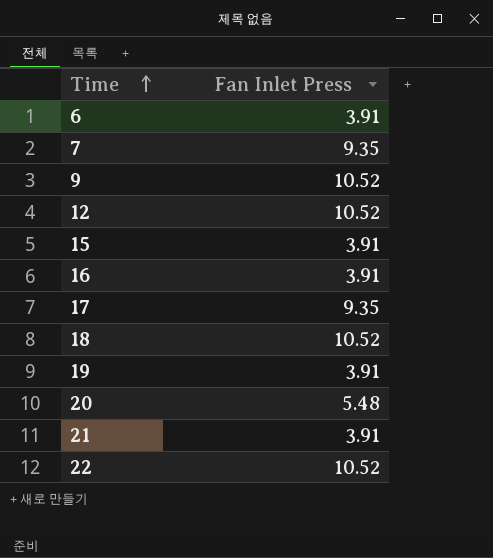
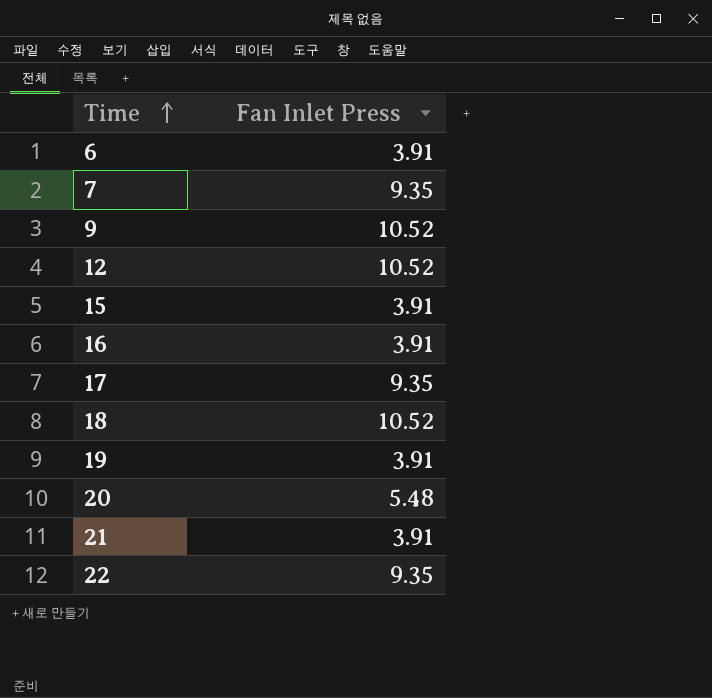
22 | Fan Inlet Press: 10.52 -> 9.35

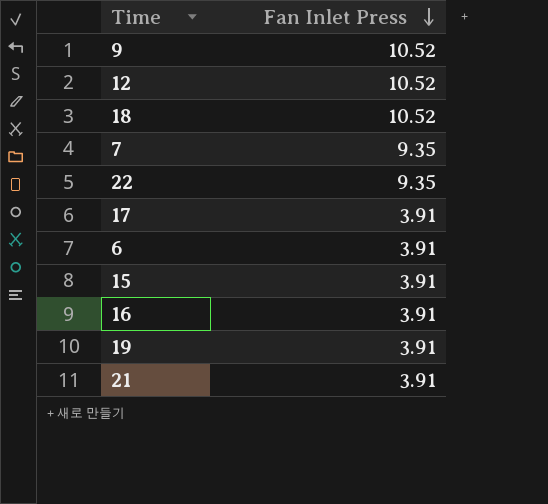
row order: Time ascending -> Fan Inlet Press descending
row 20: 5.48 -> none
17 | Fan Inlet Press: 9.35 -> 3.91

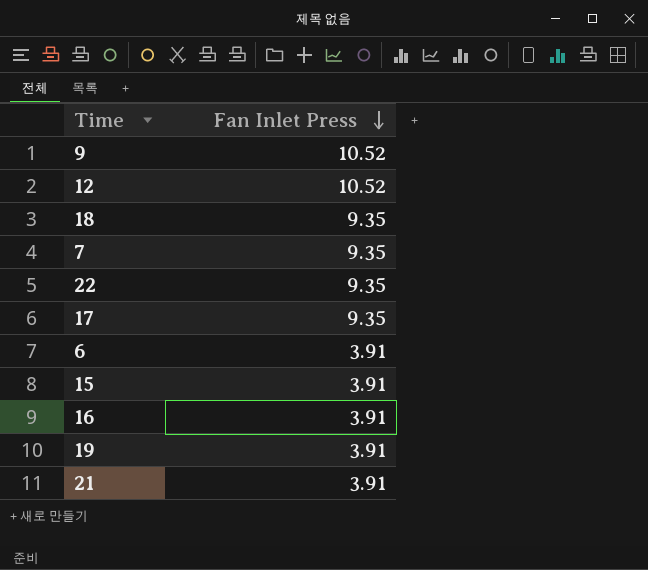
18 | Fan Inlet Press: 10.52 -> 9.35
17 | Fan Inlet Press: 3.91 -> 9.35

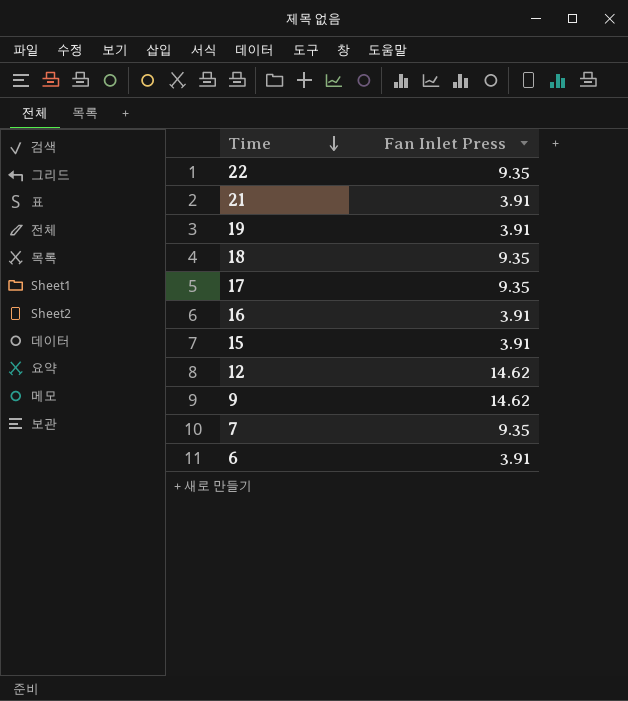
row order: Fan Inlet Press descending -> Time descending
12 | Fan Inlet Press: 10.52 -> 14.62
9 | Fan Inlet Press: 10.52 -> 14.62

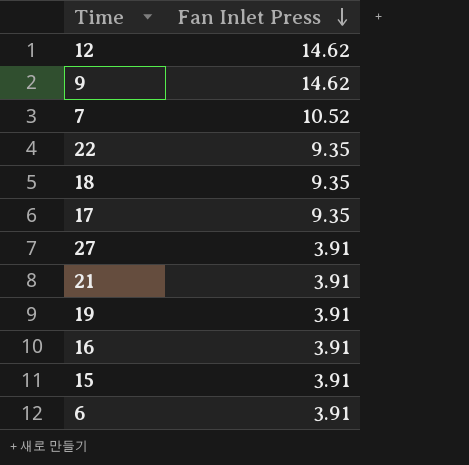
row order: Time descending -> Fan Inlet Press descending
7 | Fan Inlet Press: 9.35 -> 10.52
row 27: none -> 3.91

